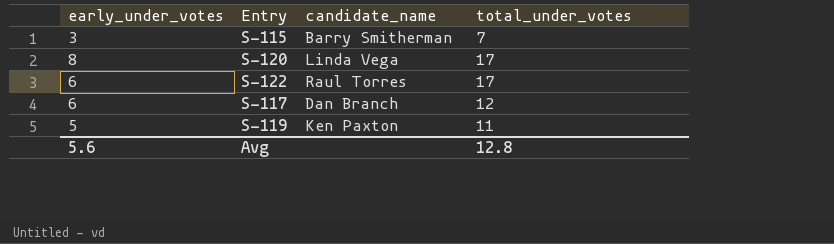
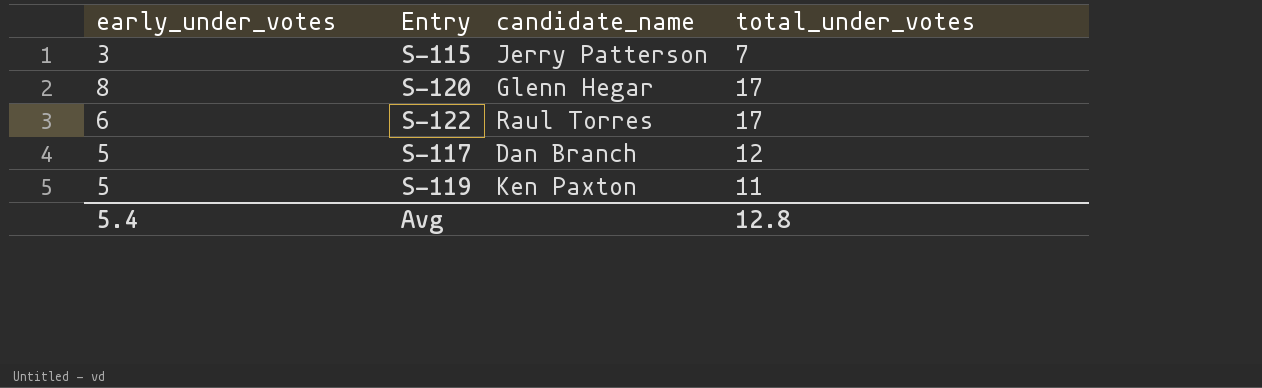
S-115 | candidate_name: Barry Smitherman -> Jerry Patterson
S-120 | candidate_name: Linda Vega -> Glenn Hegar
S-117 | early_under_votes: 6 -> 5
Avg | early_under_votes: 5.6 -> 5.4

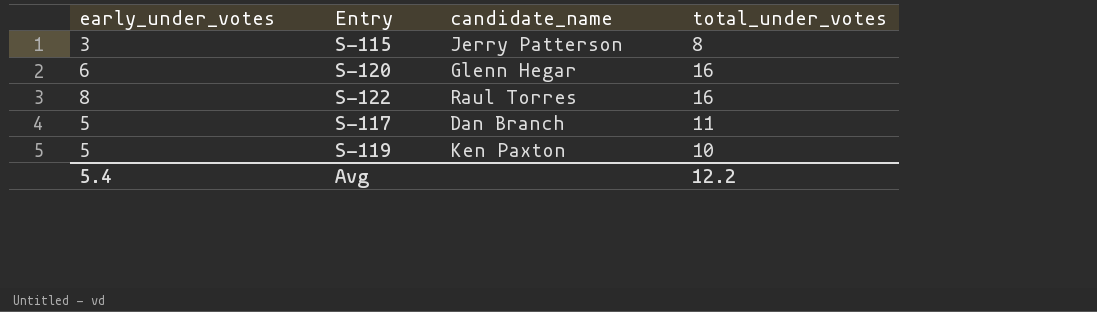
S-115 | total_under_votes: 7 -> 8
S-120 | early_under_votes: 8 -> 6
S-120 | total_under_votes: 17 -> 16
S-122 | early_under_votes: 6 -> 8
S-122 | total_under_votes: 17 -> 16
S-117 | total_under_votes: 12 -> 11
S-119 | total_under_votes: 11 -> 10
Avg | total_under_votes: 12.8 -> 12.2

